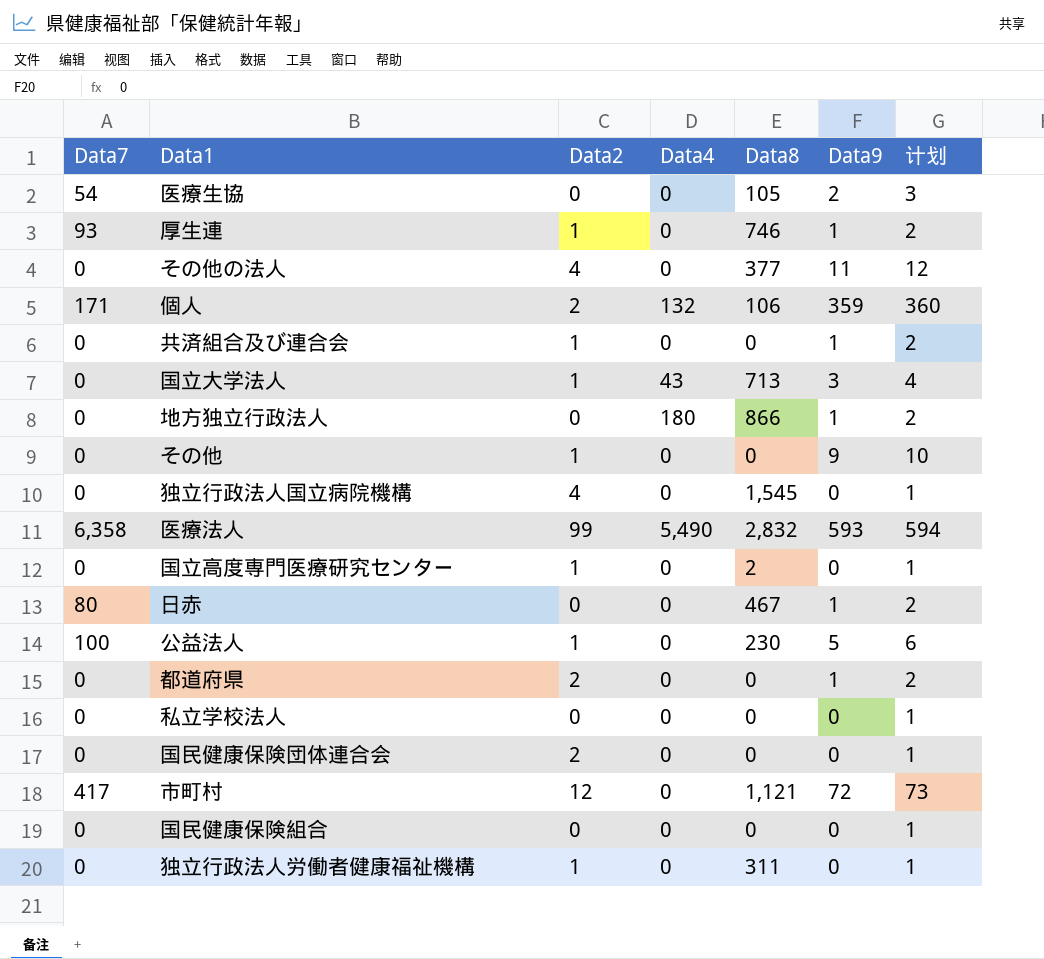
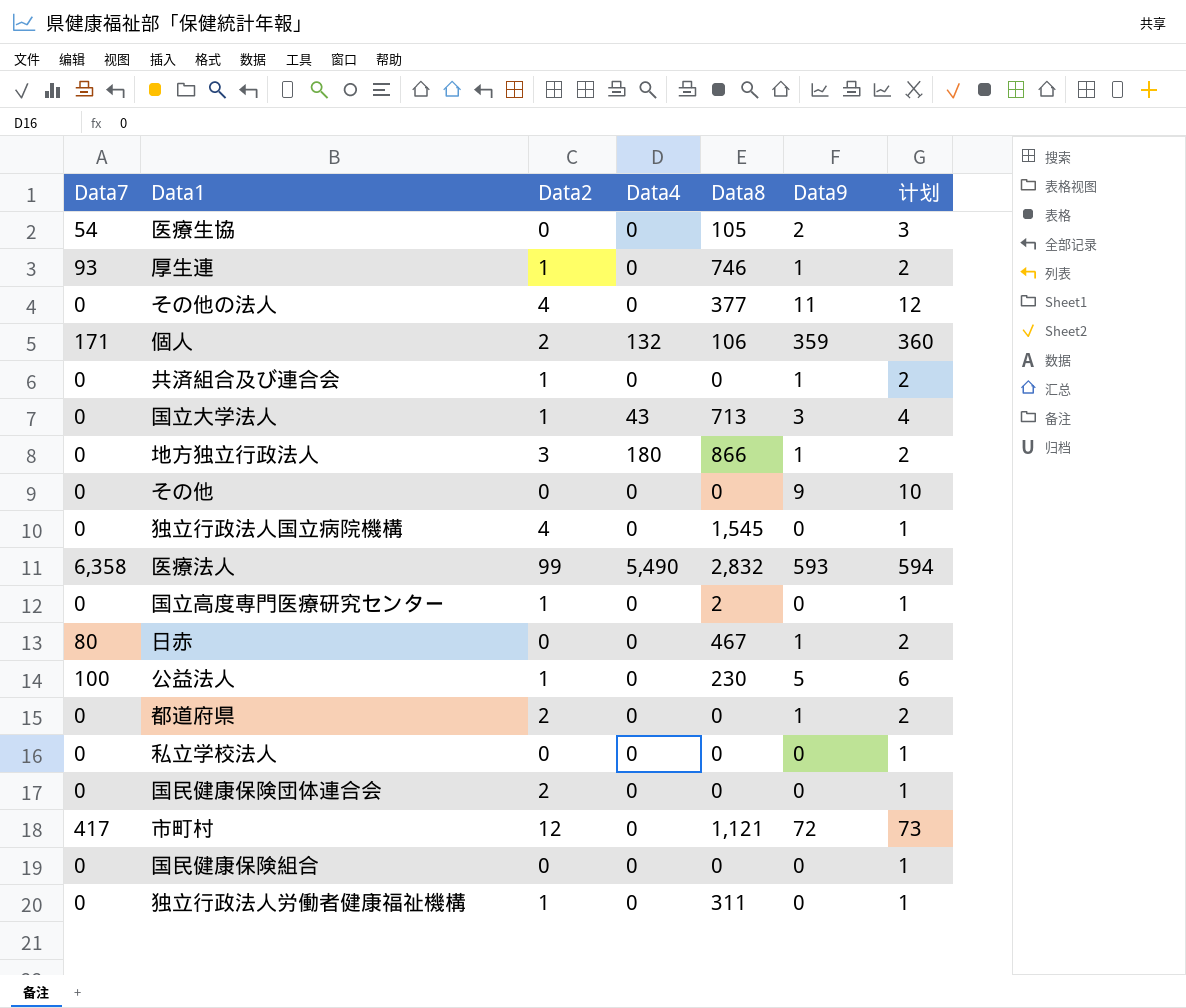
地方独立行政法人 | Data2: 0 -> 3
その他 | Data2: 1 -> 0

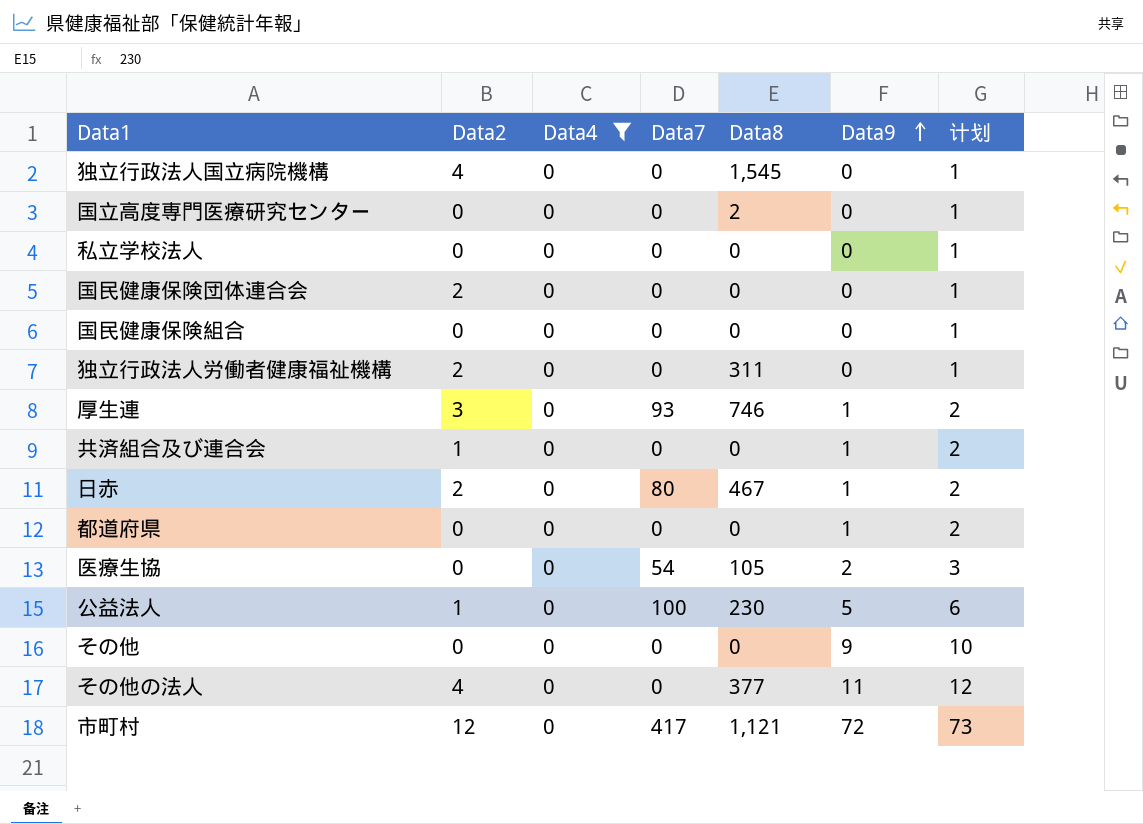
filter: none -> Data4 = 0
row order: none -> Data9 ascending
column Data7 | position: 1 -> 4
国立高度専門医療研究センター | Data2: 1 -> 0
独立行政法人労働者健康福祉機構 | Data2: 1 -> 2
厚生連 | Data2: 1 -> 3
日赤 | Data2: 0 -> 2
都道府県 | Data2: 2 -> 0

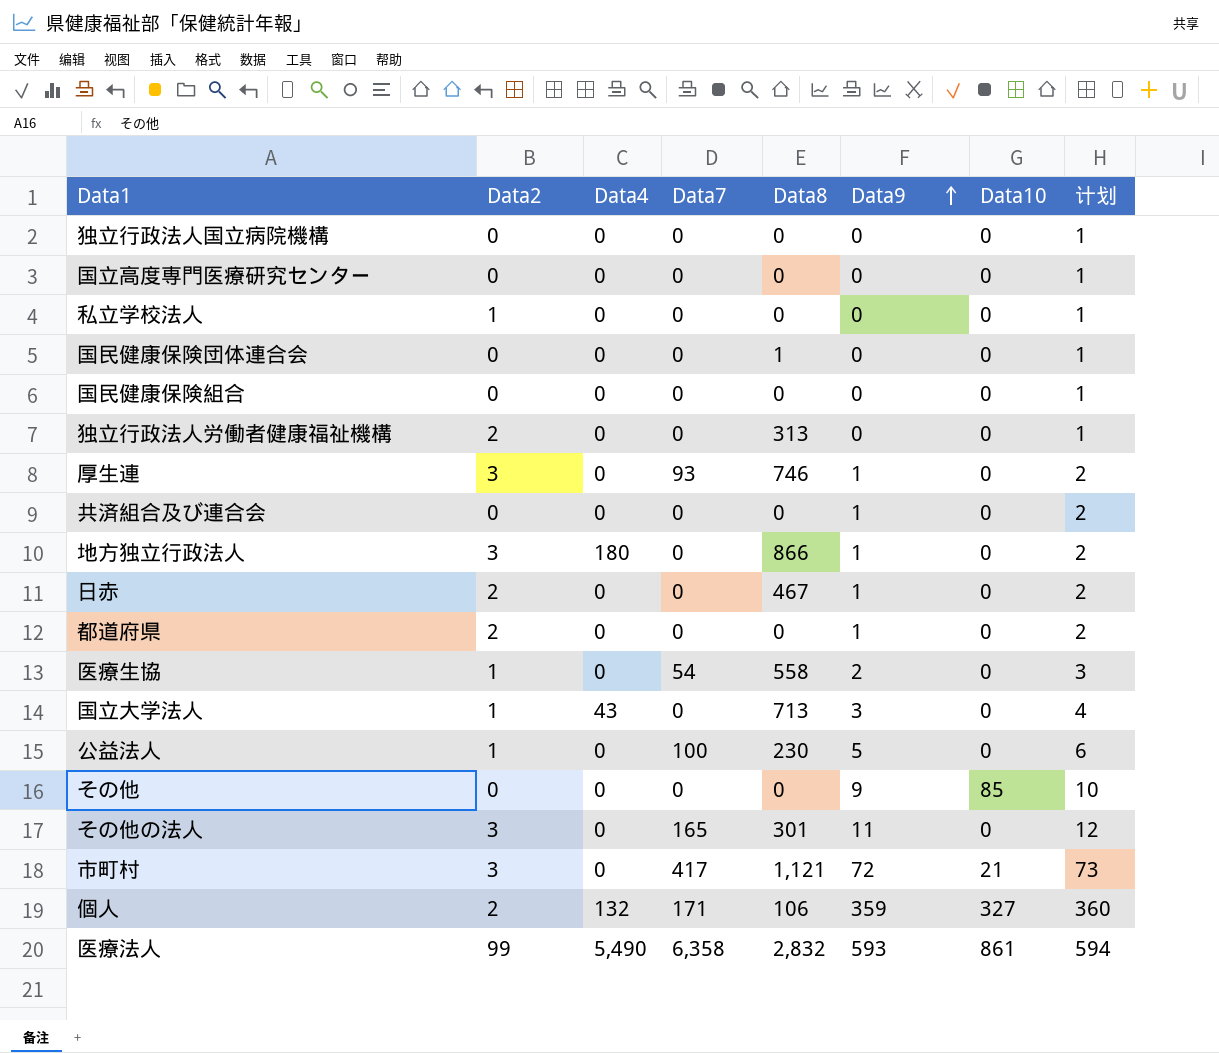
filter: Data4 = 0 -> none
column Data10 | position: none -> 7
独立行政法人国立病院機構 | Data2: 4 -> 0
独立行政法人国立病院機構 | Data8: 1,545 -> 0
国立高度専門医療研究センター | Data8: 2 -> 0
私立学校法人 | Data2: 0 -> 1
国民健康保険団体連合会 | Data2: 2 -> 0
国民健康保険団体連合会 | Data8: 0 -> 1
独立行政法人労働者健康福祉機構 | Data8: 311 -> 313
共済組合及び連合会 | Data2: 1 -> 0
日赤 | Data7: 80 -> 0
都道府県 | Data2: 0 -> 2
医療生協 | Data2: 0 -> 1
医療生協 | Data8: 105 -> 558
その他の法人 | Data2: 4 -> 3
その他の法人 | Data7: 0 -> 165
その他の法人 | Data8: 377 -> 301
市町村 | Data2: 12 -> 3

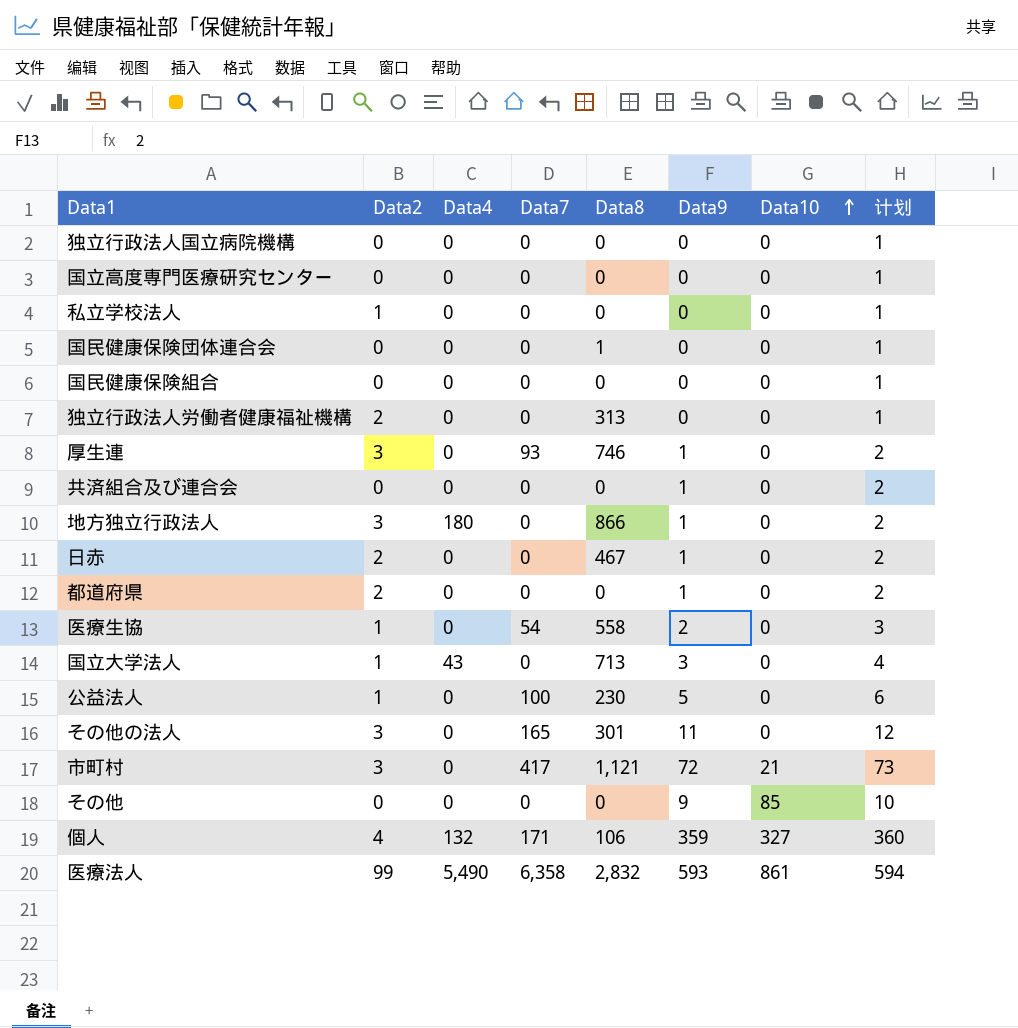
row order: Data9 ascending -> Data10 ascending
個人 | Data2: 2 -> 4

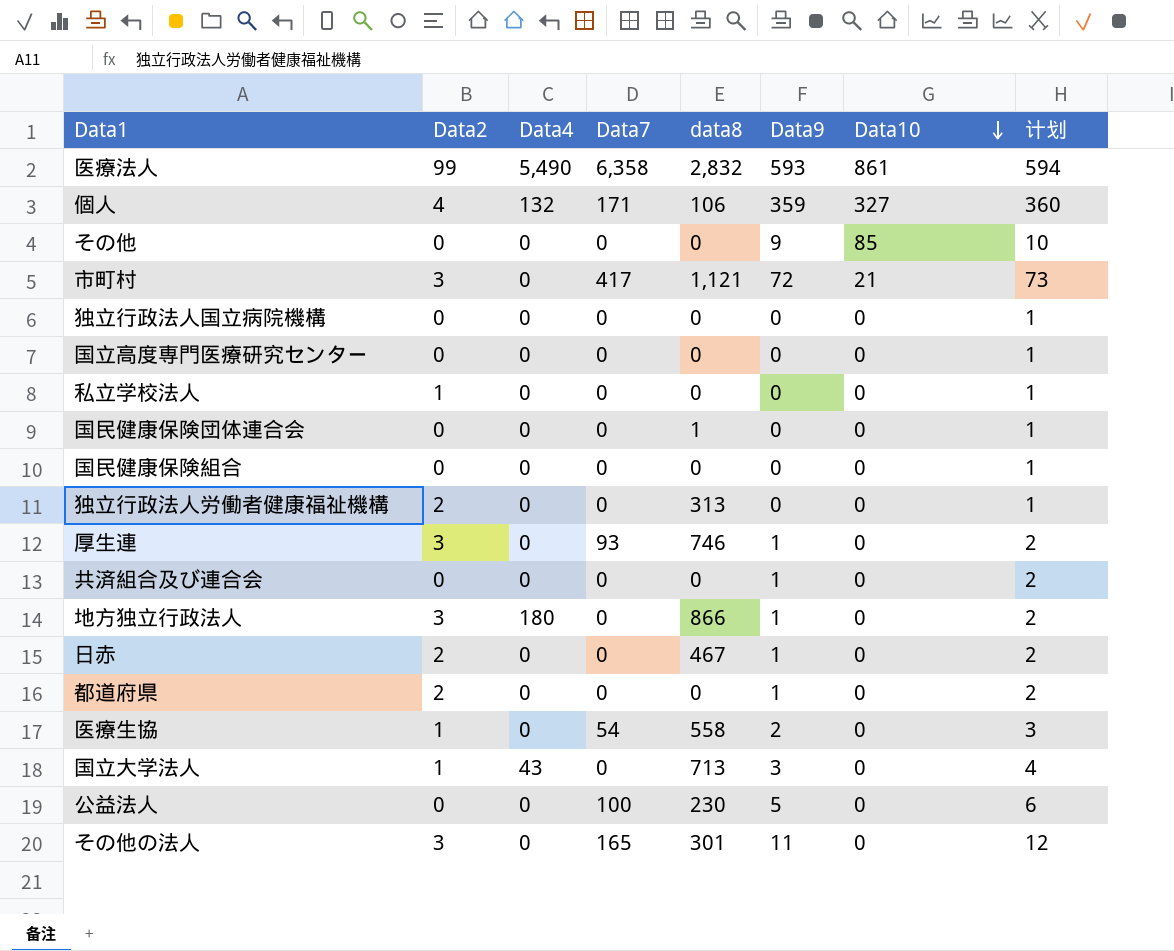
row order: Data10 ascending -> Data10 descending
column name: Data8 -> data8
公益法人 | Data2: 1 -> 0

